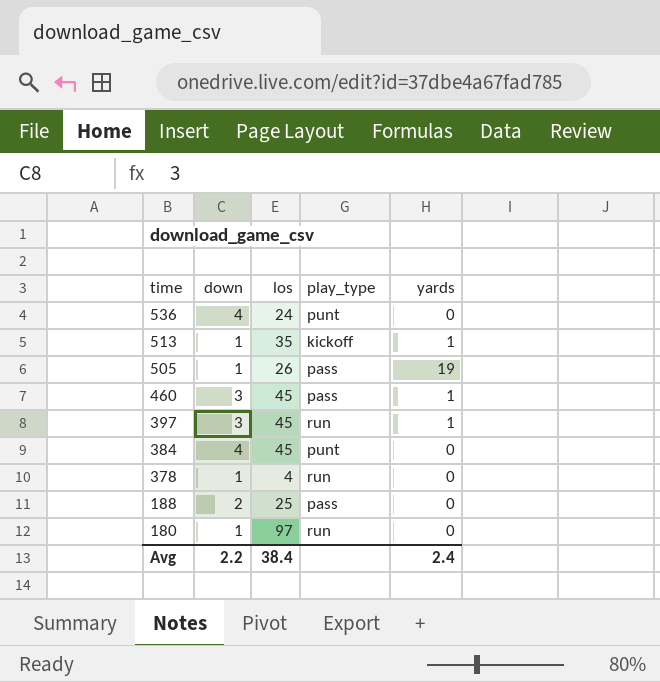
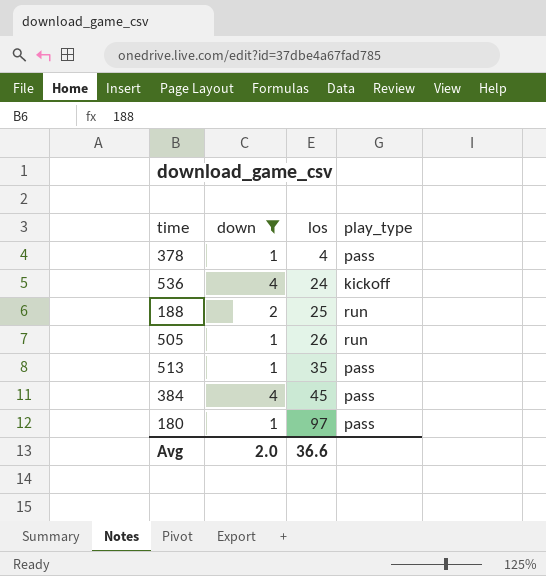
filter: none -> down != 3
row order: time descending -> los ascending
column yards | position: 5 -> none
378 | play_type: run -> pass
536 | play_type: punt -> kickoff
188 | play_type: pass -> run
505 | play_type: pass -> run
513 | play_type: kickoff -> pass
384 | play_type: punt -> pass
180 | play_type: run -> pass
Avg | down: 2.2 -> 2.0
Avg | los: 38.4 -> 36.6

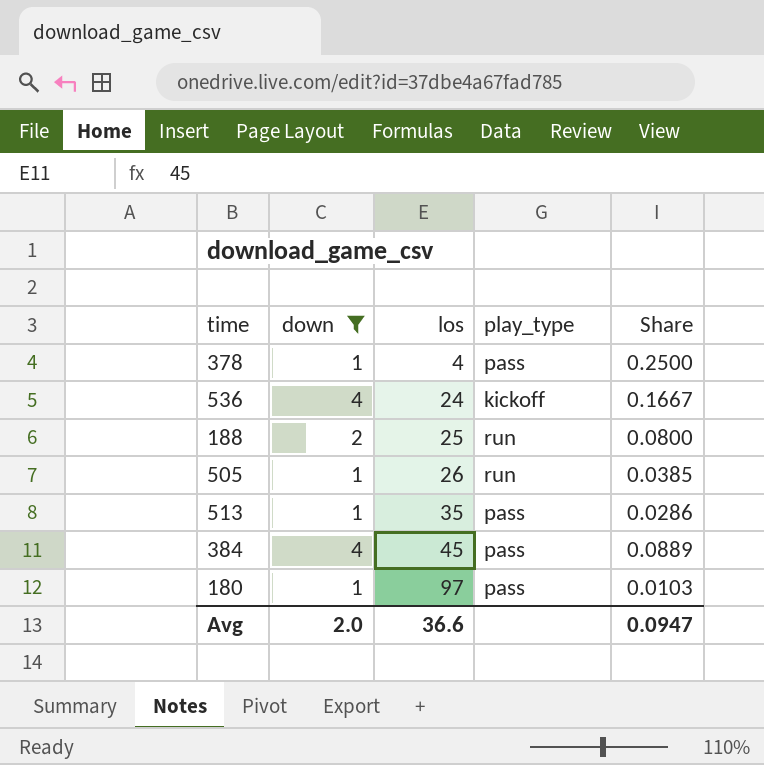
column Share | formula: none -> [down] / [los]

